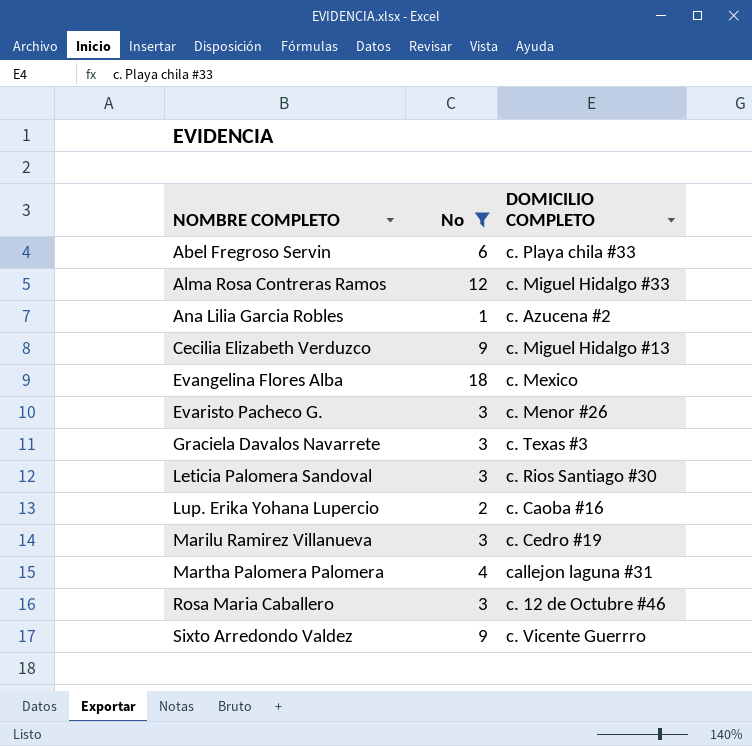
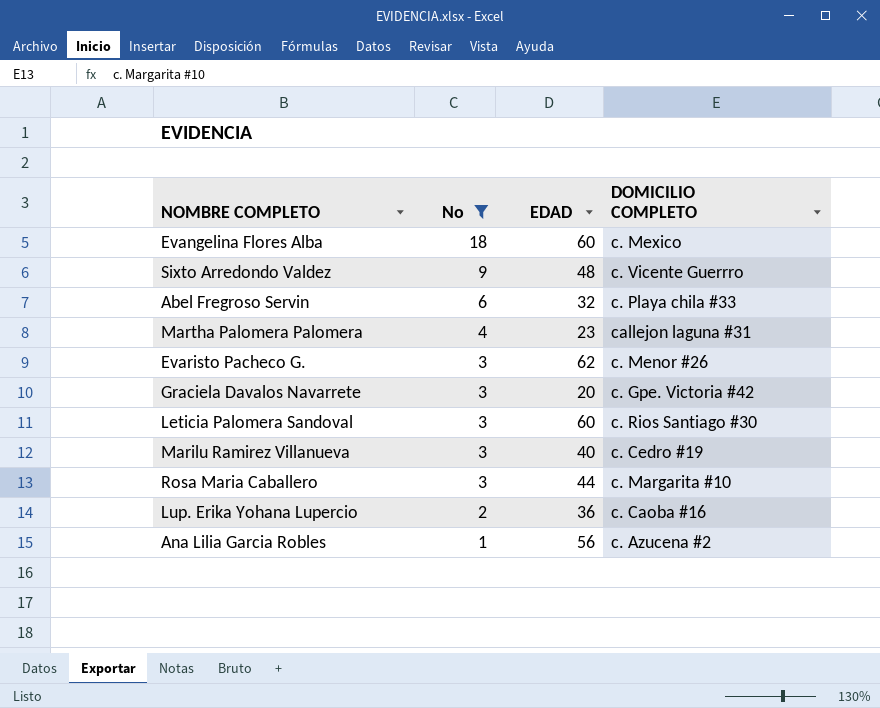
row order: NOMBRE COMPLETO ascending -> No descending
column EDAD | position: none -> 3
row Alma Rosa Contreras Ramos: 12 | c. Miguel Hidalgo #33 -> none
row Cecilia Elizabeth Verduzco: 9 | c. Miguel Hidalgo #13 -> none
Graciela Davalos Navarrete | DOMICILIO COMPLETO: c. Texas #3 -> c. Gpe. Victoria #42
Rosa Maria Caballero | DOMICILIO COMPLETO: c. 12 de Octubre #46 -> c. Margarita #10

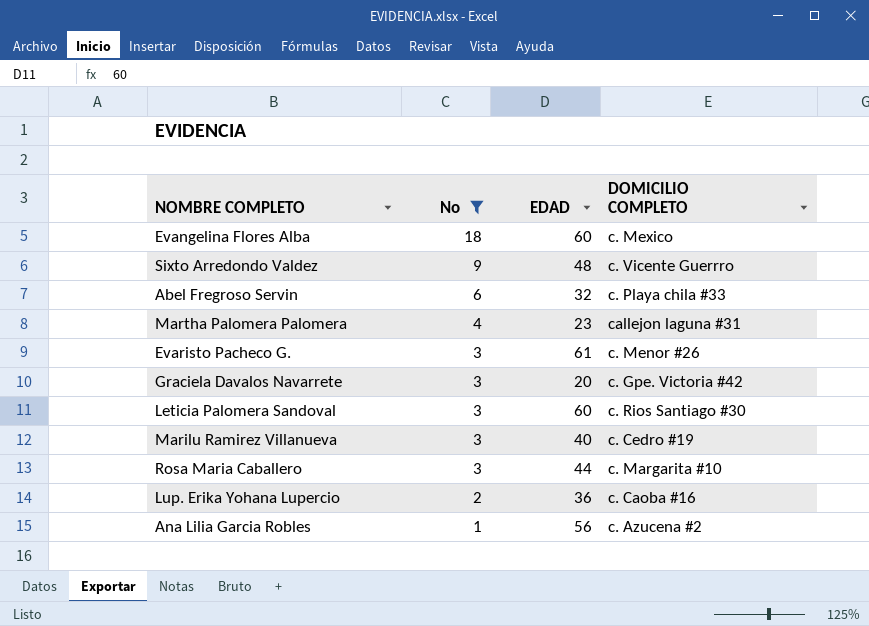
Evaristo Pacheco G. | EDAD: 62 -> 61

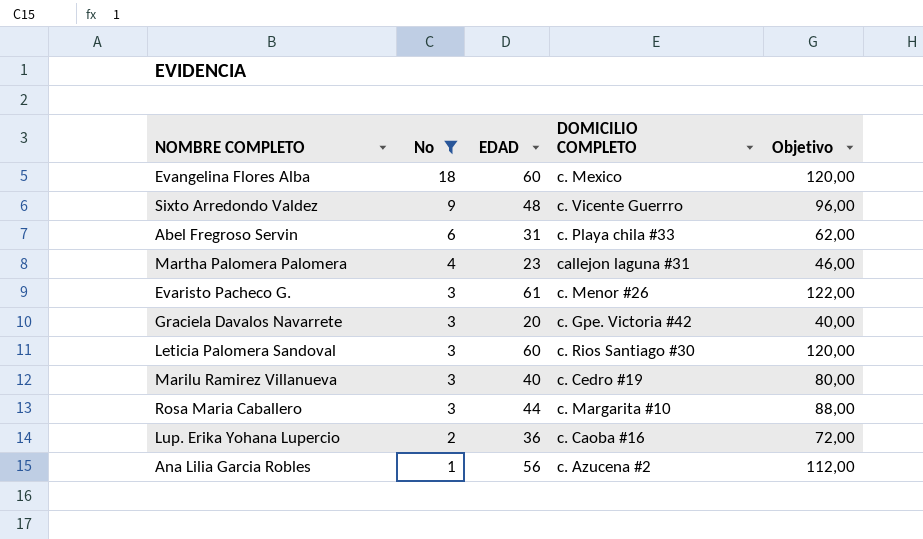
column Objetivo | formula: none -> [EDAD] * 2
Abel Fregroso Servin | EDAD: 32 -> 31

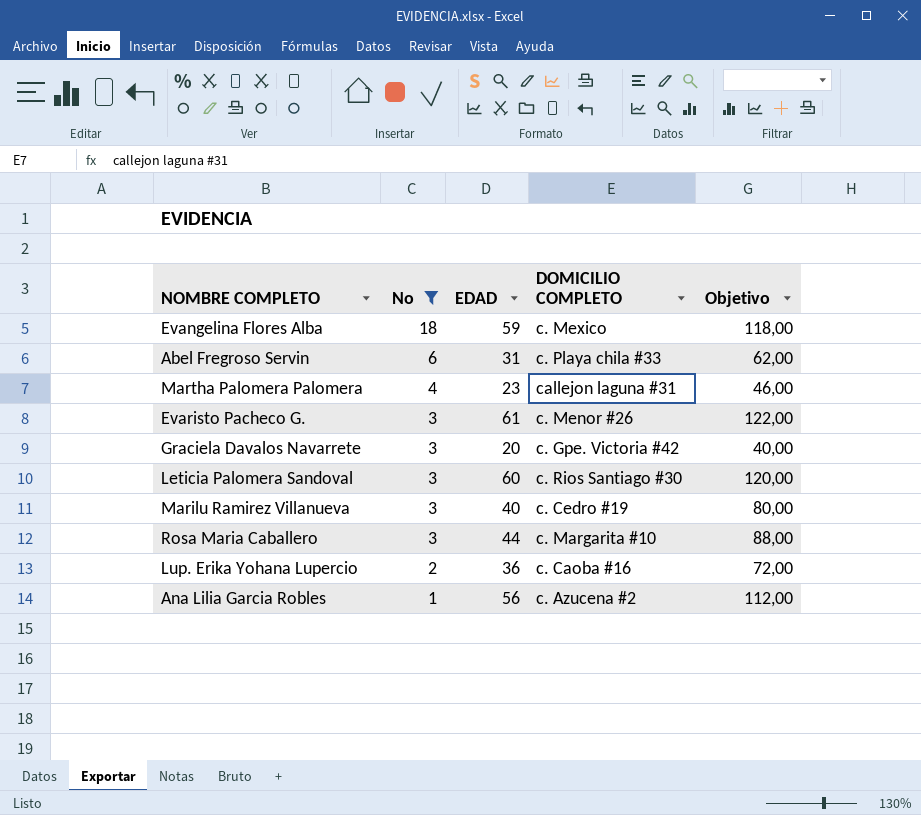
row Sixto Arredondo Valdez: 9 | 48 | c. Vicente Guerrro | 96,00 -> none
Evangelina Flores Alba | EDAD: 60 -> 59
Evangelina Flores Alba | Objetivo: 120,00 -> 118,00

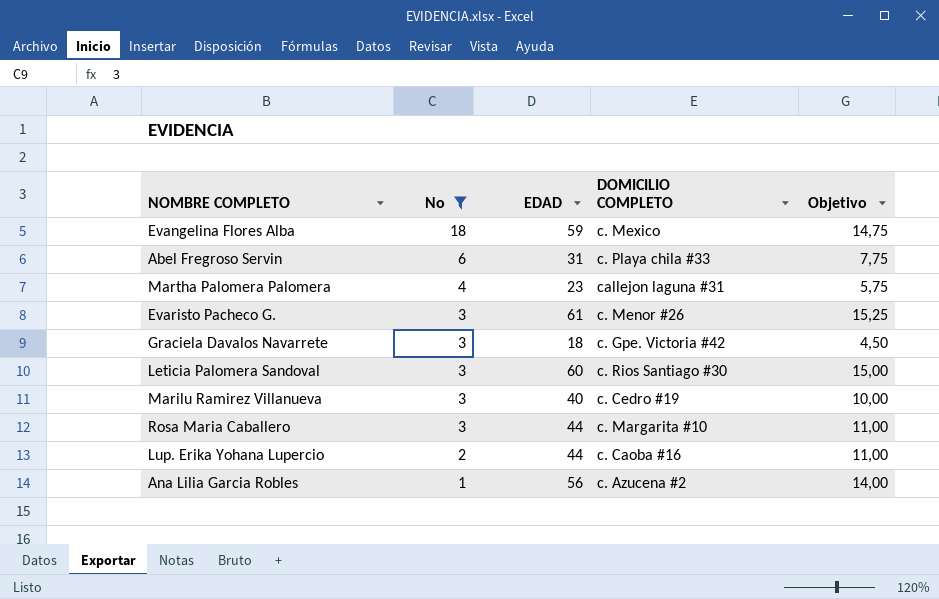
column Objetivo | formula: [EDAD] * 2 -> [EDAD] * 0,25
Graciela Davalos Navarrete | EDAD: 20 -> 18
Lup. Erika Yohana Lupercio | EDAD: 36 -> 44

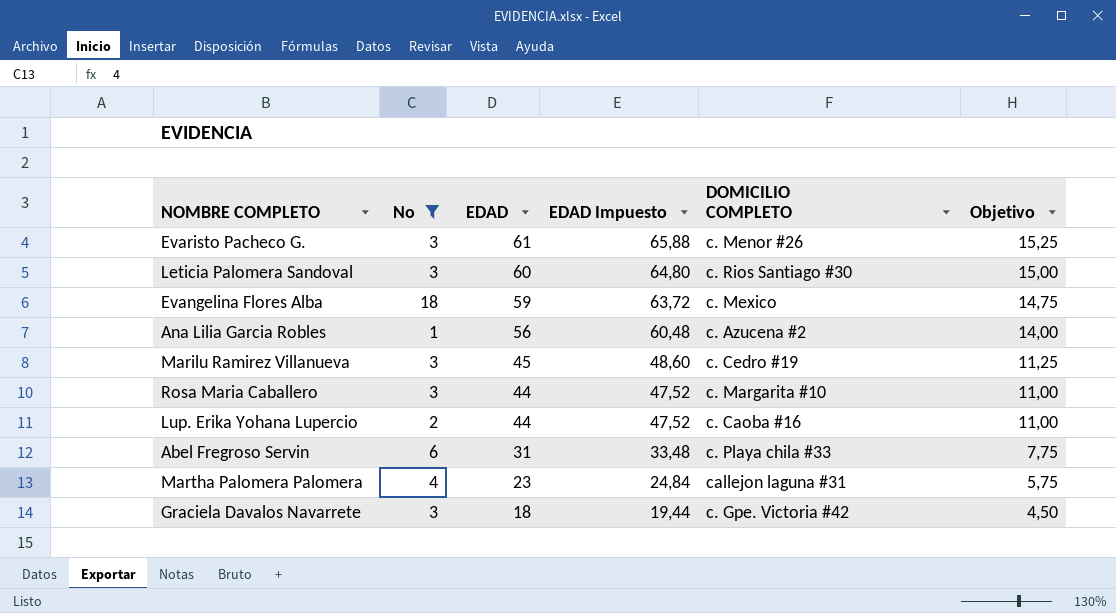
row order: No descending -> EDAD descending
column EDAD Impuesto | formula: none -> [EDAD] * 1,08
Marilu Ramirez Villanueva | EDAD: 40 -> 45
Marilu Ramirez Villanueva | Objetivo: 10,00 -> 11,25

